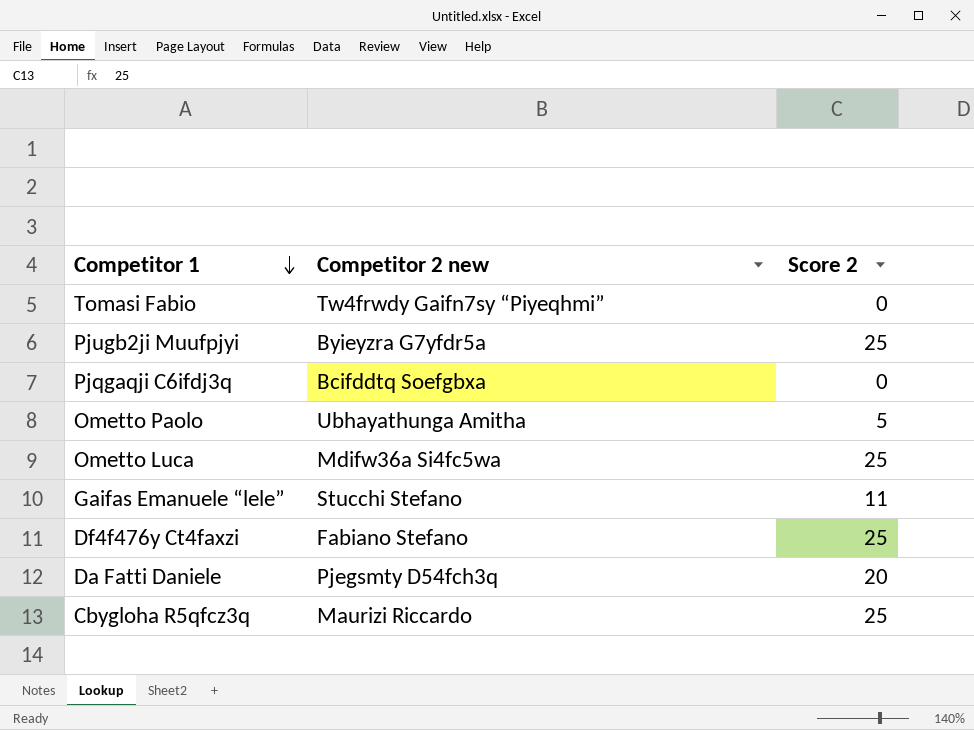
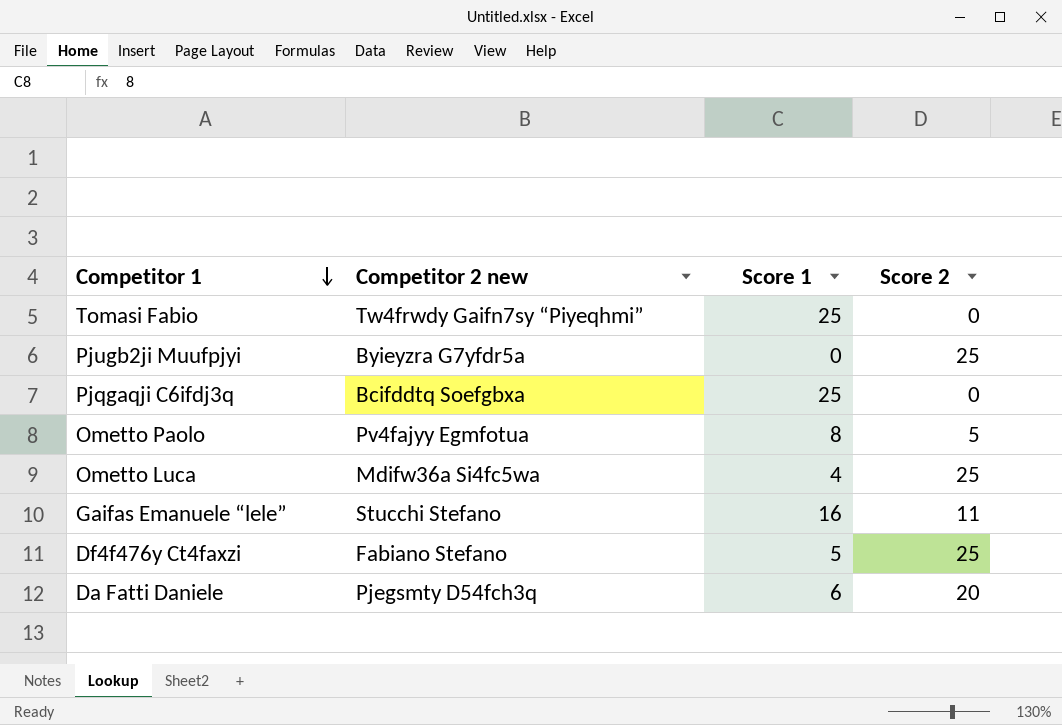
column Score 1 | position: none -> 3
row Cbygloha R5qfcz3q: Maurizi Riccardo | 25 -> none
Ometto Paolo | Competitor 2 new: Ubhayathunga Amitha -> Pv4fajyy Egmfotua

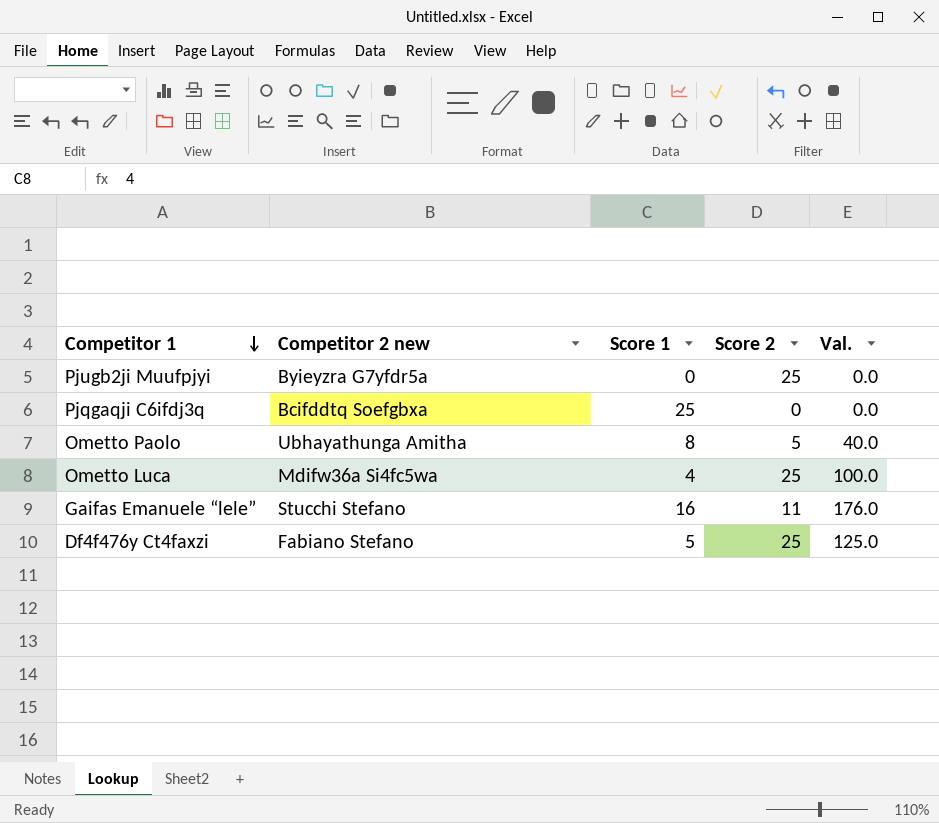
column Val. | formula: none -> [Score 1] * [Score 2]
row Tomasi Fabio: Tw4frwdy Gaifn7sy “Piyeqhmi” | 25 | 0 -> none
row Da Fatti Daniele: Pjegsmty D54fch3q | 6 | 20 -> none
Ometto Paolo | Competitor 2 new: Pv4fajyy Egmfotua -> Ubhayathunga Amitha

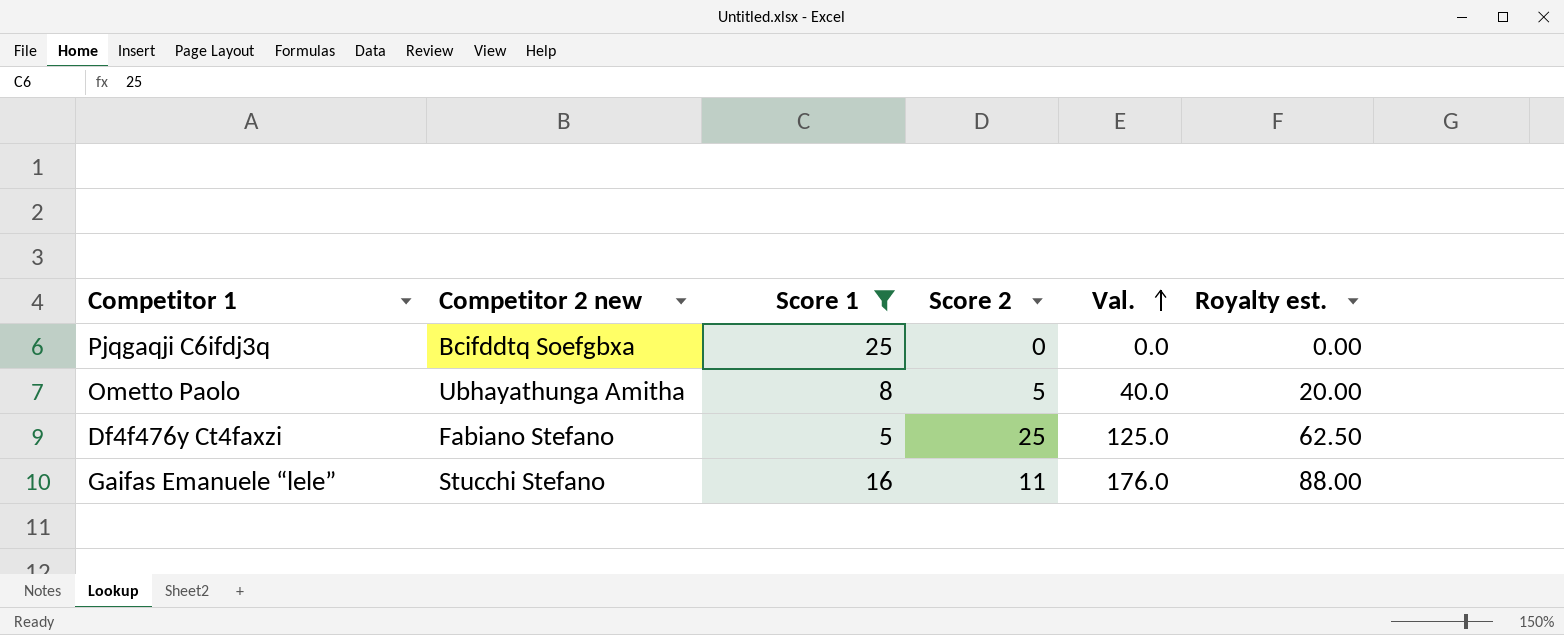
filter: none -> Score 1 >= 5
row order: Competitor 1 descending -> Val. ascending
column Royalty est. | formula: none -> [Val.] * 0.5

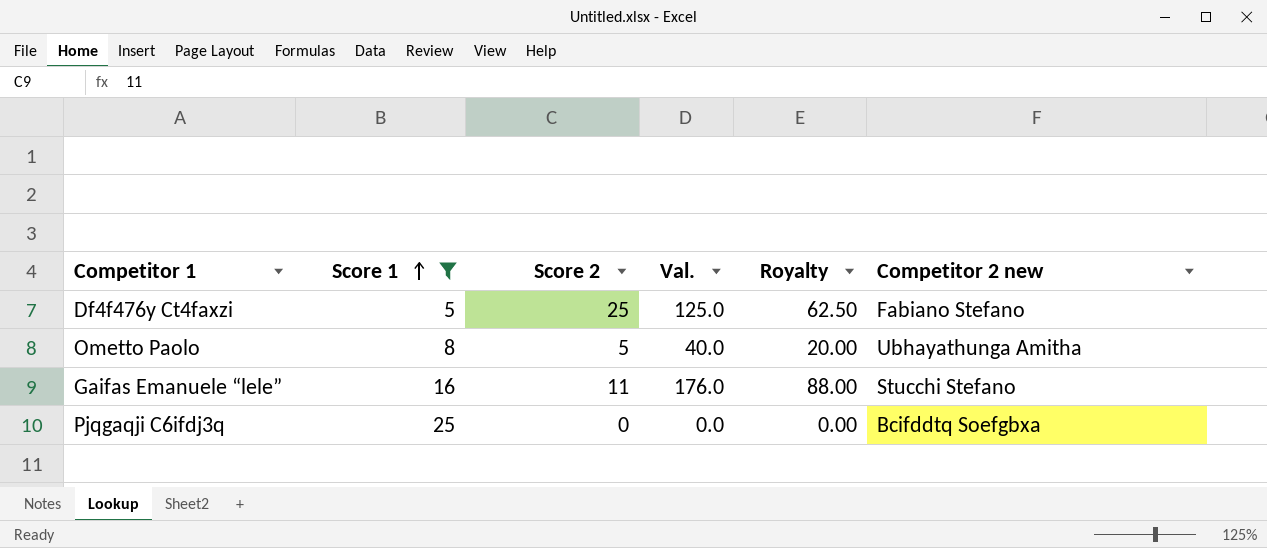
row order: Val. ascending -> Score 1 ascending
column name: Royalty est. -> Royalty
column Competitor 2 new | position: 2 -> 6

